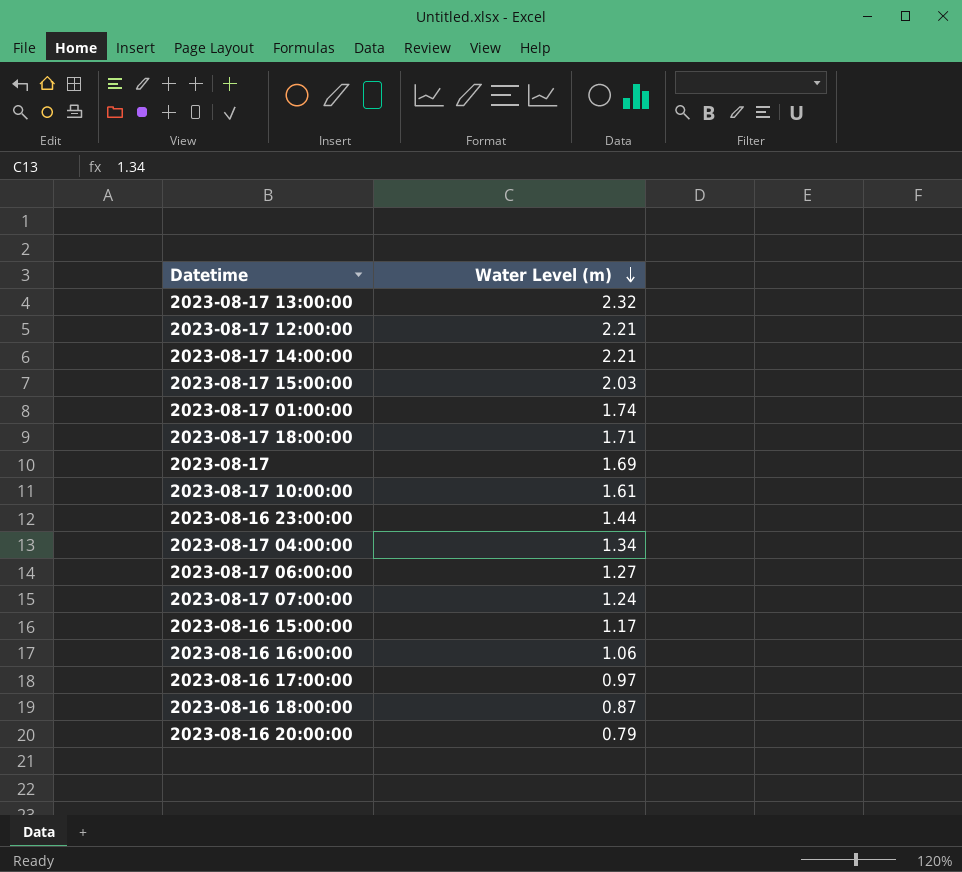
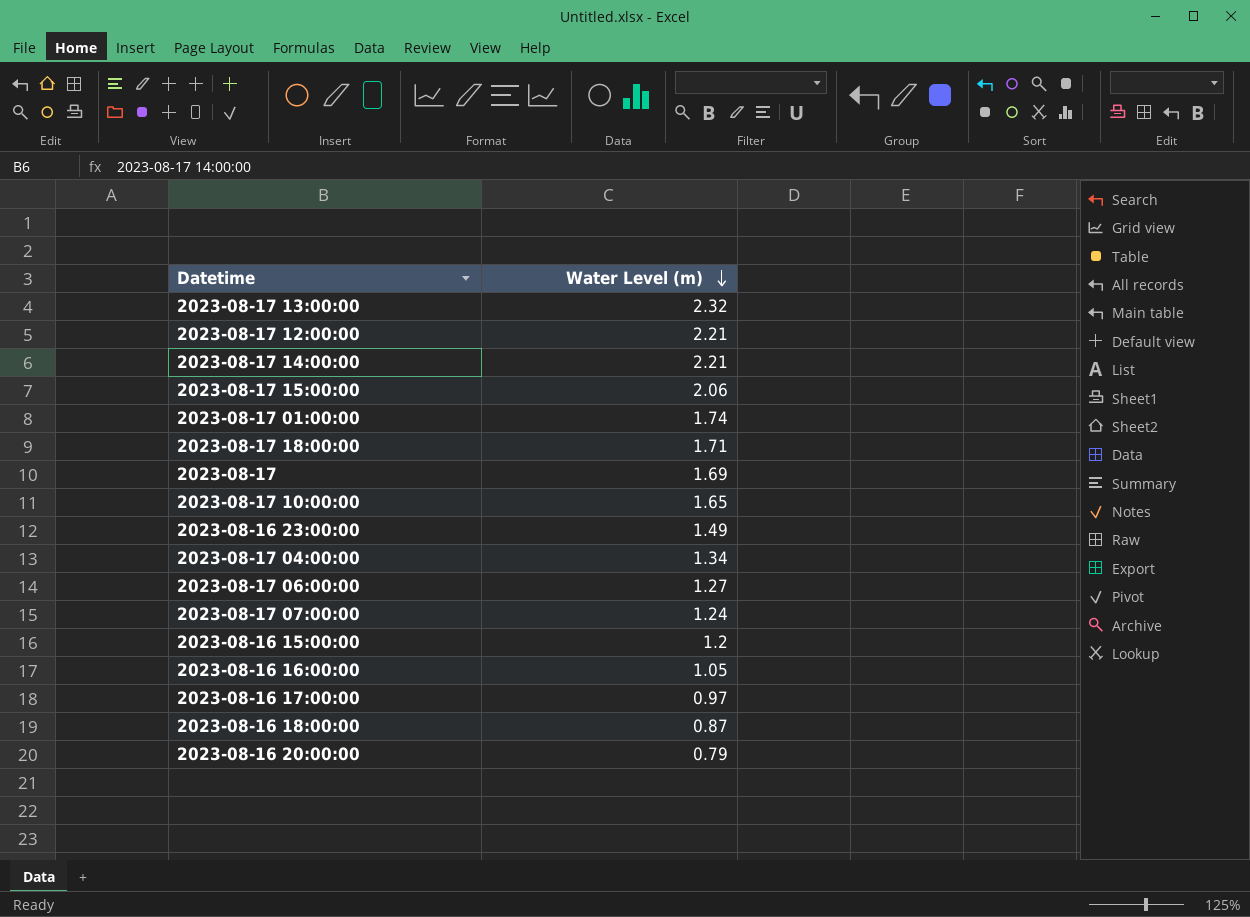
2023-08-17 15:00:00 | Water Level (m): 2.03 -> 2.06
2023-08-17 10:00:00 | Water Level (m): 1.61 -> 1.65
2023-08-16 23:00:00 | Water Level (m): 1.44 -> 1.49
2023-08-16 15:00:00 | Water Level (m): 1.17 -> 1.2
2023-08-16 16:00:00 | Water Level (m): 1.06 -> 1.05

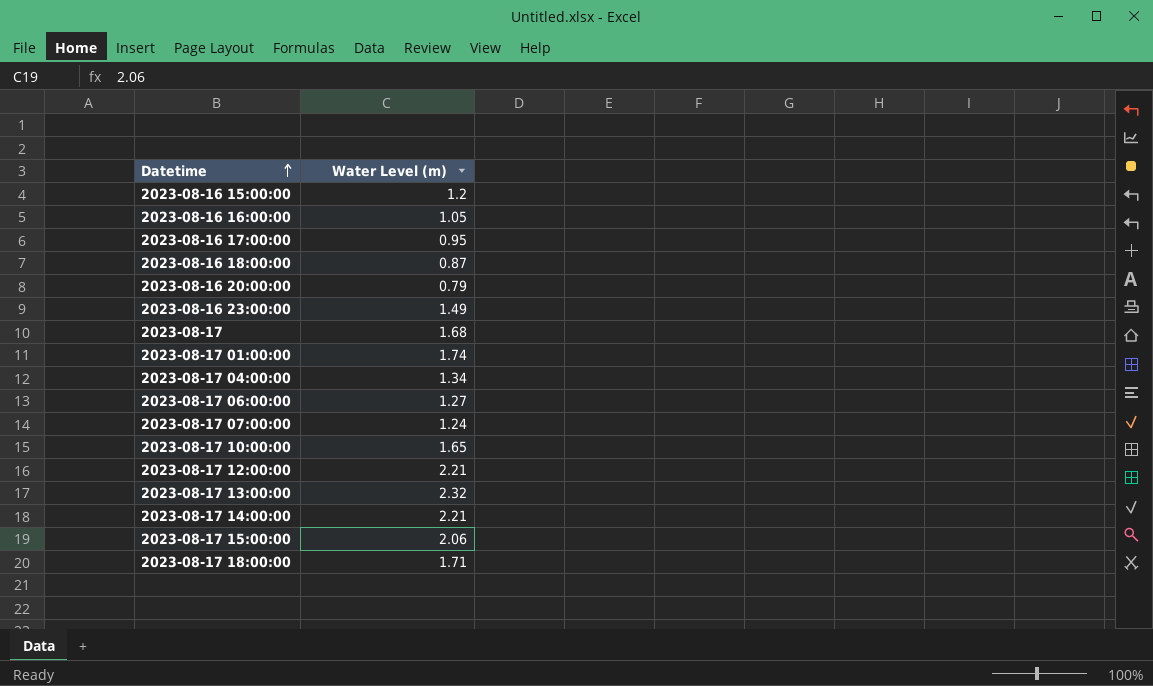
row order: Water Level (m) descending -> Datetime ascending
2023-08-16 17:00:00 | Water Level (m): 0.97 -> 0.95
2023-08-17 | Water Level (m): 1.69 -> 1.68

